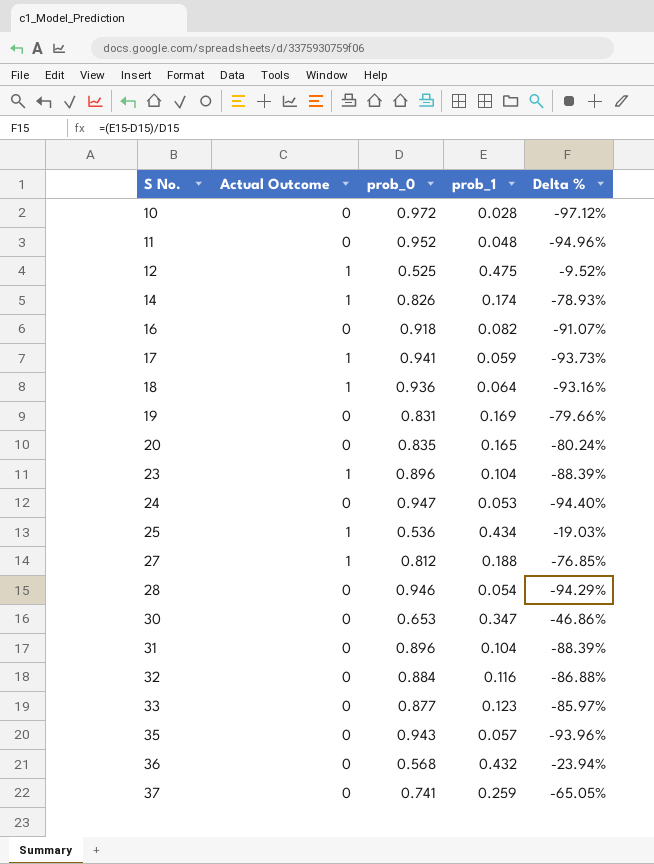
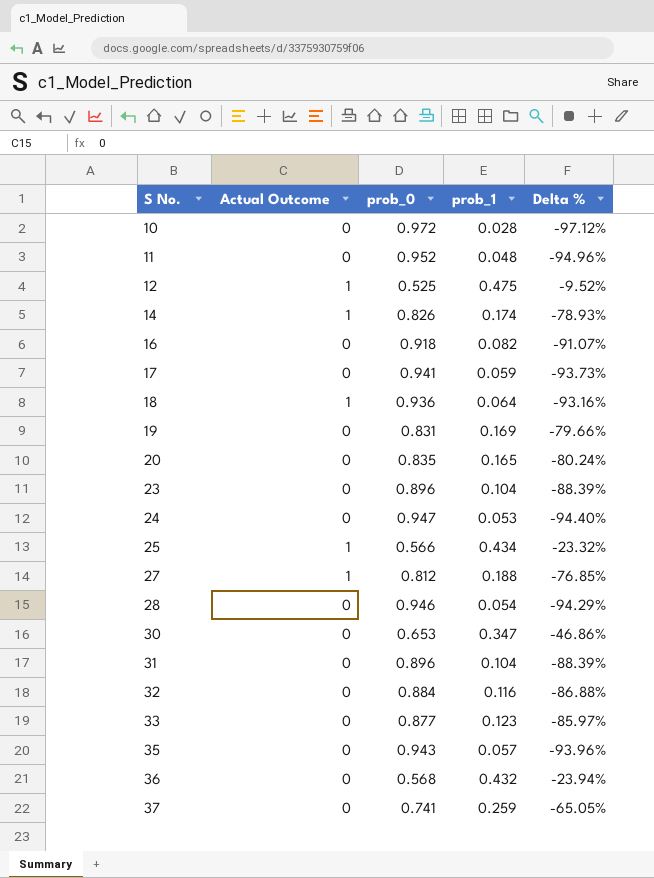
17 | Actual Outcome: 1 -> 0
23 | Actual Outcome: 1 -> 0
25 | prob_0: 0.536 -> 0.566
25 | Delta %: -19.03% -> -23.32%

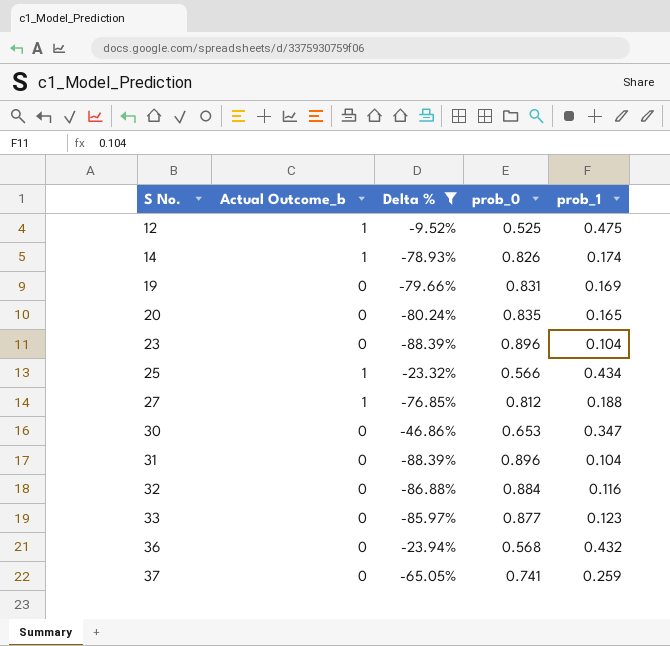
filter: none -> Delta % >= -88.39%
column name: Actual Outcome -> Actual Outcome_b
column Delta % | position: 5 -> 3

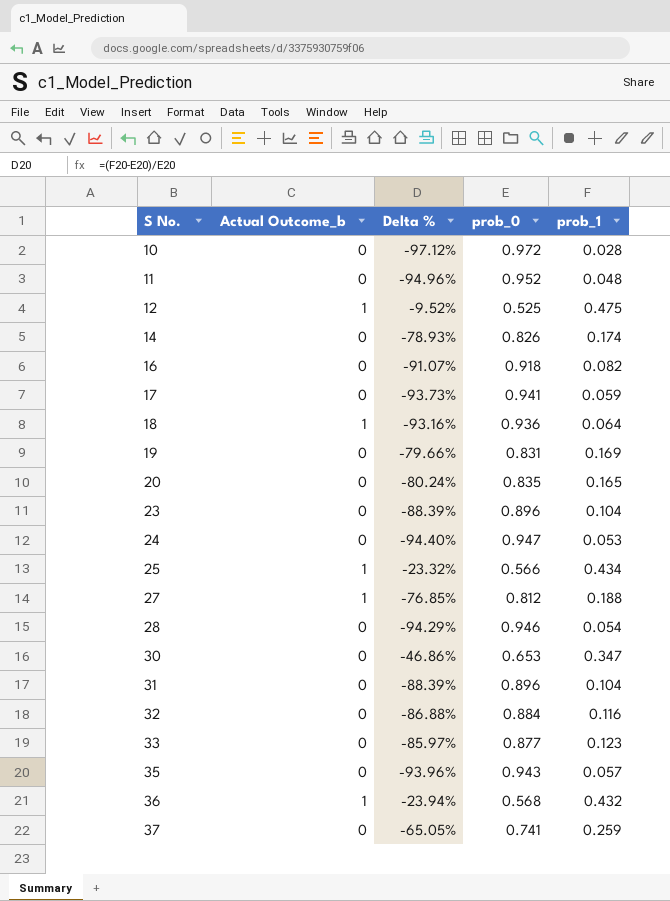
filter: Delta % >= -88.39% -> none
14 | Actual Outcome_b: 1 -> 0
36 | Actual Outcome_b: 0 -> 1

